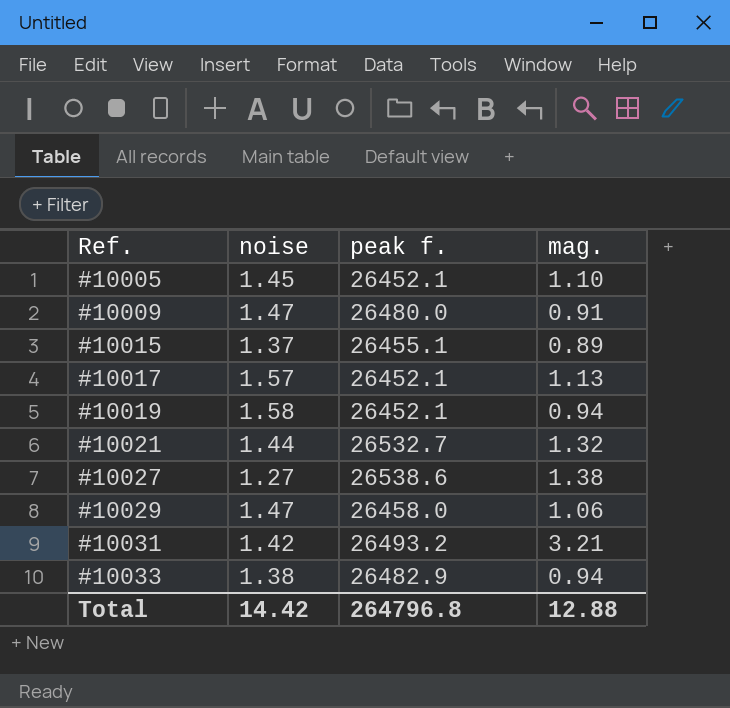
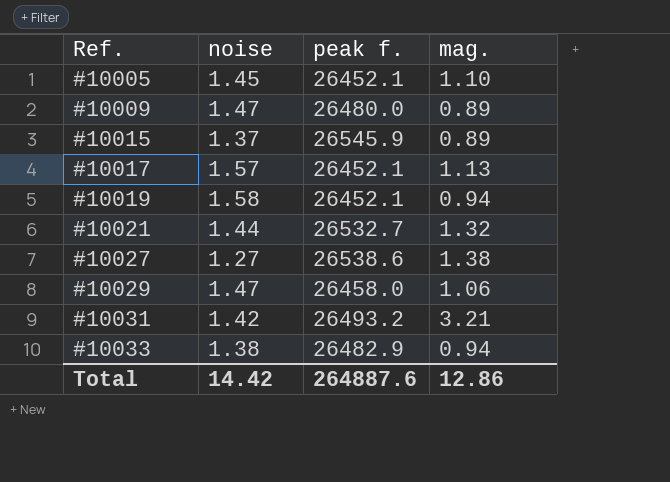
#10009 | mag.: 0.91 -> 0.89
#10015 | peak f.: 26455.1 -> 26545.9
Total | peak f.: 264796.8 -> 264887.6
Total | mag.: 12.88 -> 12.86

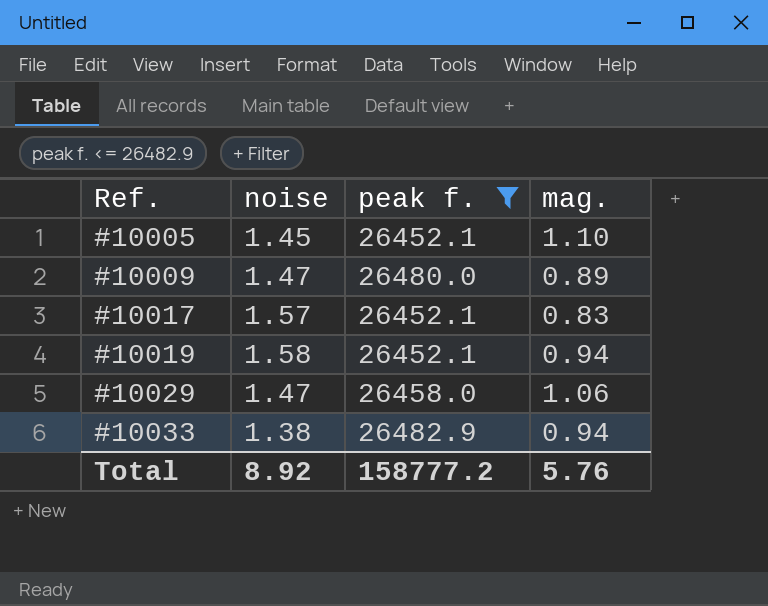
filter: none -> peak f. <= 26482.9
#10017 | mag.: 1.13 -> 0.83
Total | noise: 14.42 -> 8.92
Total | peak f.: 264887.6 -> 158777.2
Total | mag.: 12.86 -> 5.76

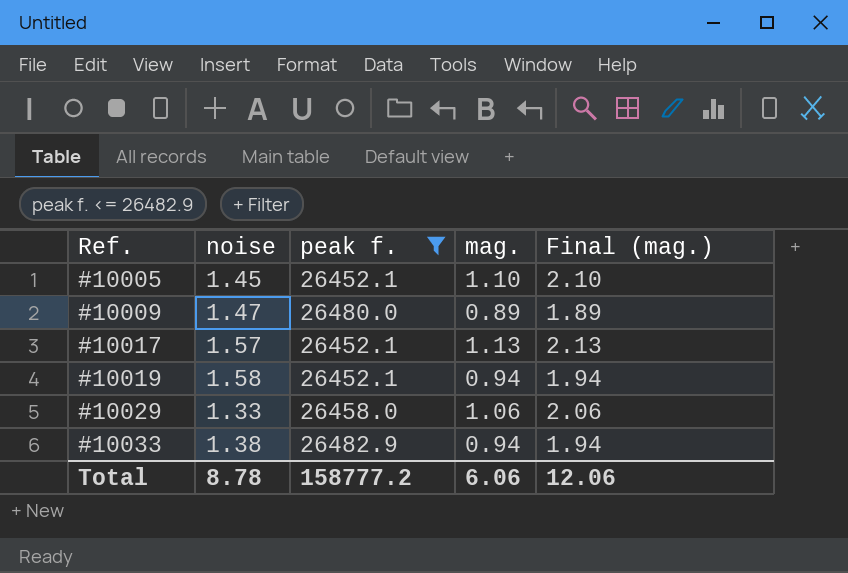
column Final (mag.) | formula: none -> [mag.] + 1
#10017 | mag.: 0.83 -> 1.13
#10029 | noise: 1.47 -> 1.33
Total | noise: 8.92 -> 8.78
Total | mag.: 5.76 -> 6.06

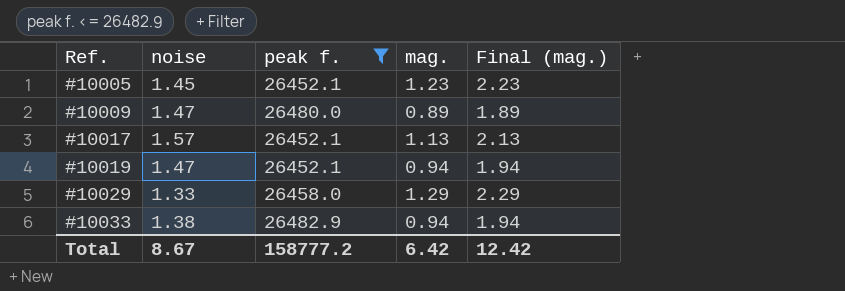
#10005 | mag.: 1.10 -> 1.23
#10005 | Final (mag.): 2.10 -> 2.23
#10019 | noise: 1.58 -> 1.47
#10029 | mag.: 1.06 -> 1.29
#10029 | Final (mag.): 2.06 -> 2.29
Total | noise: 8.78 -> 8.67
Total | mag.: 6.06 -> 6.42
Total | Final (mag.): 12.06 -> 12.42

